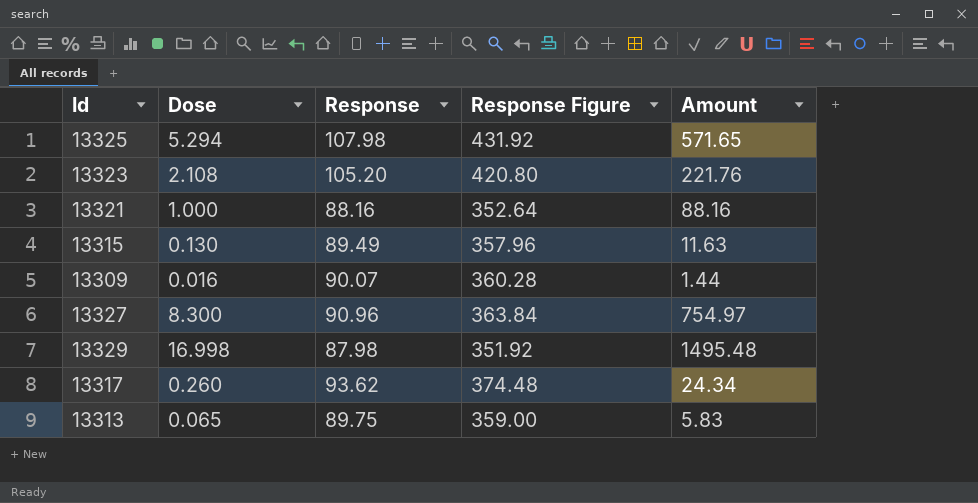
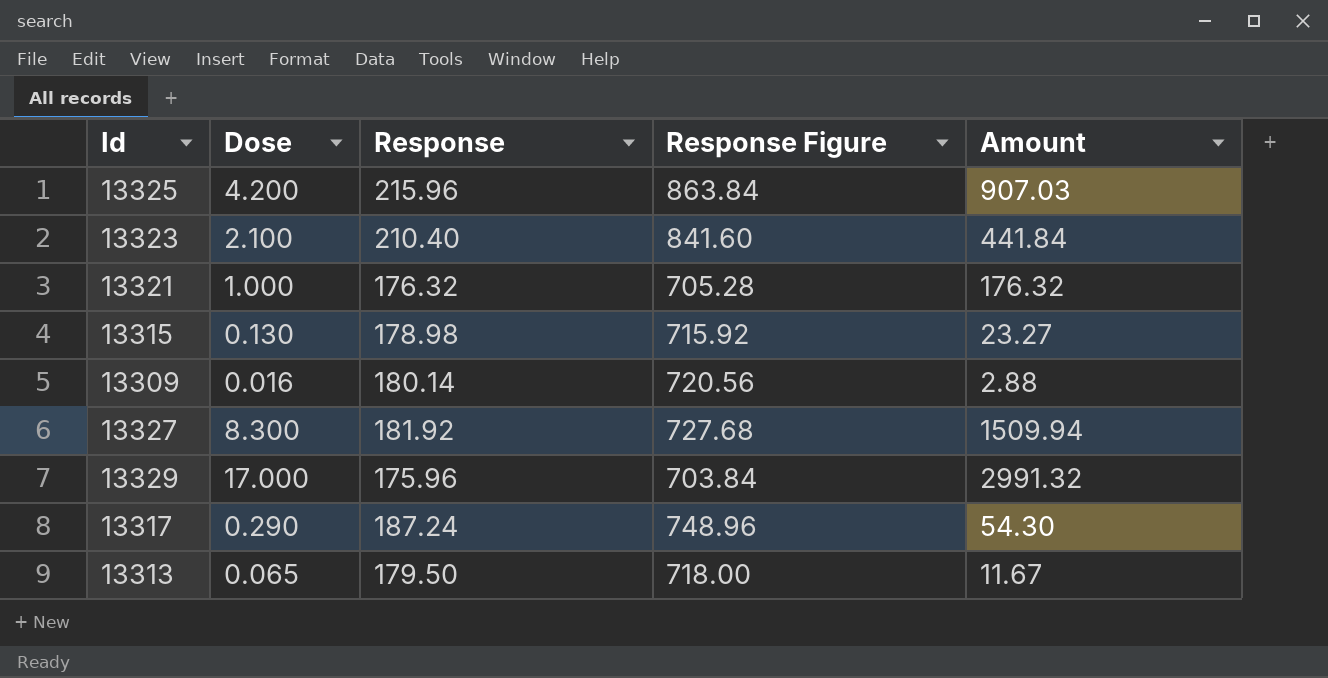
13325 | Dose: 5.294 -> 4.200
13325 | Response: 107.98 -> 215.96
13325 | Response Figure: 431.92 -> 863.84
13325 | Amount: 571.65 -> 907.03
13323 | Dose: 2.108 -> 2.100
13323 | Response: 105.20 -> 210.40
13323 | Response Figure: 420.80 -> 841.60
13323 | Amount: 221.76 -> 441.84
13321 | Response: 88.16 -> 176.32
13321 | Response Figure: 352.64 -> 705.28
13321 | Amount: 88.16 -> 176.32
13315 | Response: 89.49 -> 178.98
13315 | Response Figure: 357.96 -> 715.92
13315 | Amount: 11.63 -> 23.27
13309 | Response: 90.07 -> 180.14
13309 | Response Figure: 360.28 -> 720.56
13309 | Amount: 1.44 -> 2.88
13327 | Response: 90.96 -> 181.92
13327 | Response Figure: 363.84 -> 727.68
13327 | Amount: 754.97 -> 1509.94
13329 | Dose: 16.998 -> 17.000
13329 | Response: 87.98 -> 175.96
13329 | Response Figure: 351.92 -> 703.84
13329 | Amount: 1495.48 -> 2991.32
13317 | Dose: 0.260 -> 0.290
13317 | Response: 93.62 -> 187.24
13317 | Response Figure: 374.48 -> 748.96
13317 | Amount: 24.34 -> 54.30
13313 | Response: 89.75 -> 179.50
13313 | Response Figure: 359.00 -> 718.00
13313 | Amount: 5.83 -> 11.67

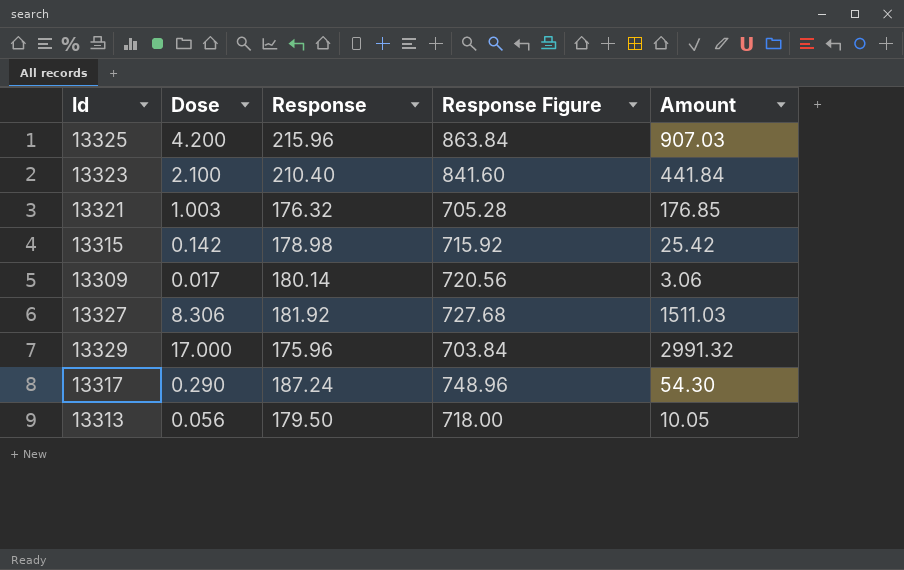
13321 | Dose: 1.000 -> 1.003
13321 | Amount: 176.32 -> 176.85
13315 | Dose: 0.130 -> 0.142
13315 | Amount: 23.27 -> 25.42
13309 | Dose: 0.016 -> 0.017
13309 | Amount: 2.88 -> 3.06
13327 | Dose: 8.300 -> 8.306
13327 | Amount: 1509.94 -> 1511.03
13313 | Dose: 0.065 -> 0.056
13313 | Amount: 11.67 -> 10.05

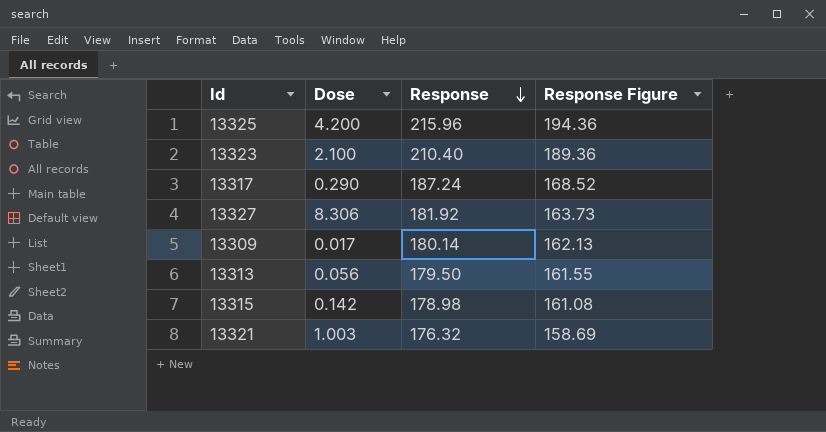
row order: none -> Response descending
column Amount | formula: [Dose] * [Response] -> none
column Response Figure | formula: [Response] * 4 -> [Response] * 0.9
row 13329: 17.000 | 175.96 | 703.84 | 2991.32 -> none

